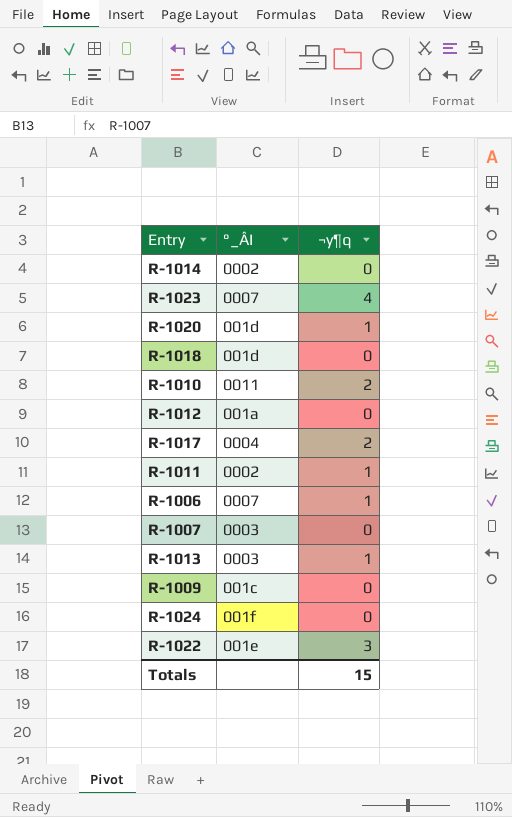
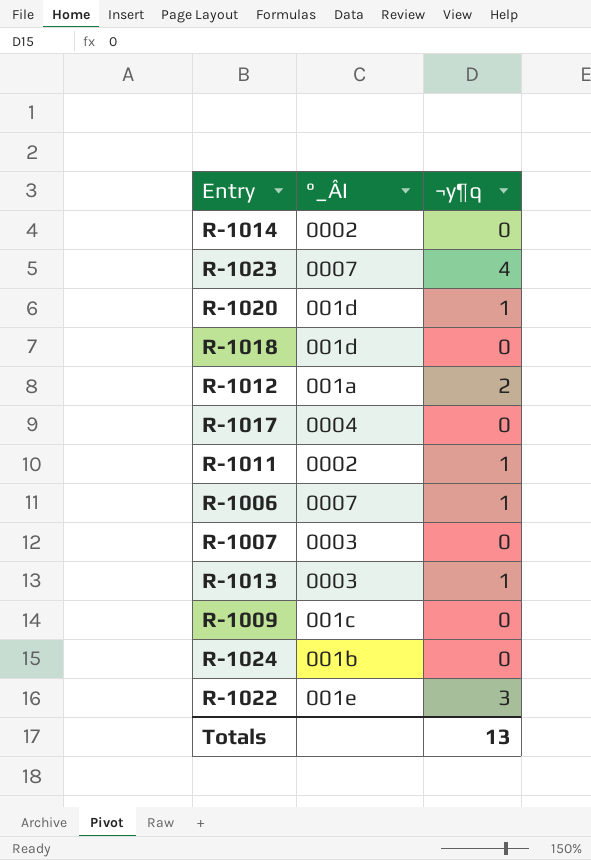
row R-1010: 0011 | 2 -> none
R-1012 | ¬y¶q: 0 -> 2
R-1017 | ¬y¶q: 2 -> 0
R-1024 | °_ÂI: 001f -> 001b
Totals | ¬y¶q: 15 -> 13

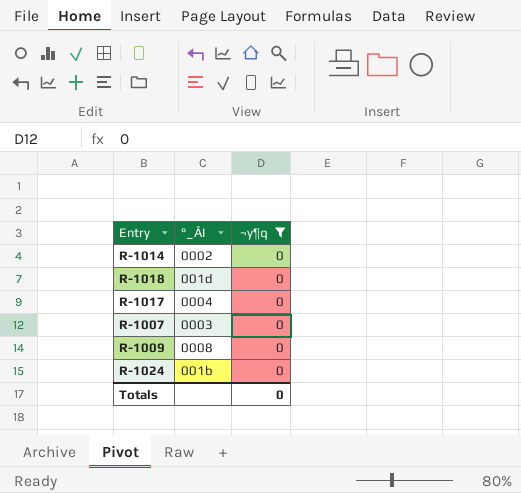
filter: none -> ¬y¶q = 0
R-1009 | °_ÂI: 001c -> 0008
Totals | ¬y¶q: 13 -> 0

